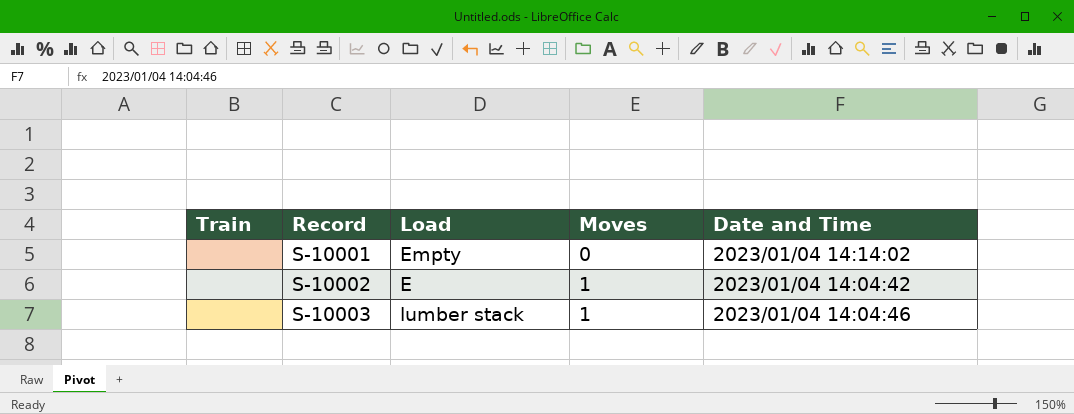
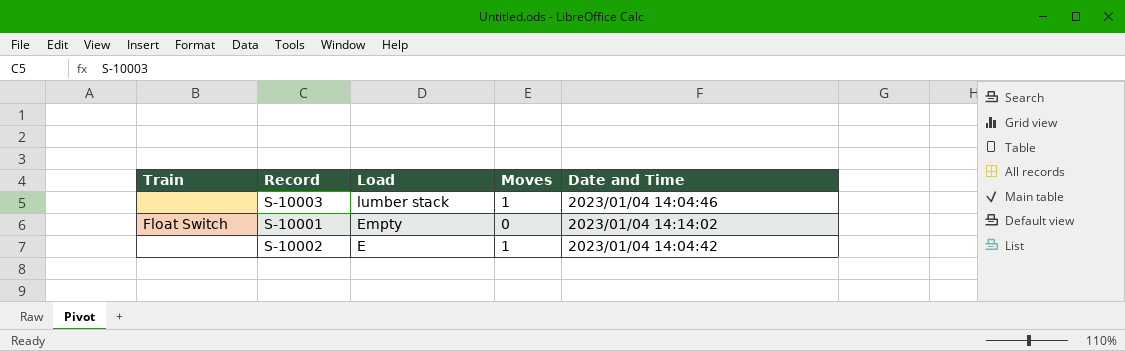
row order: Record ascending -> Load descending
S-10001 | Train: none -> Float Switch

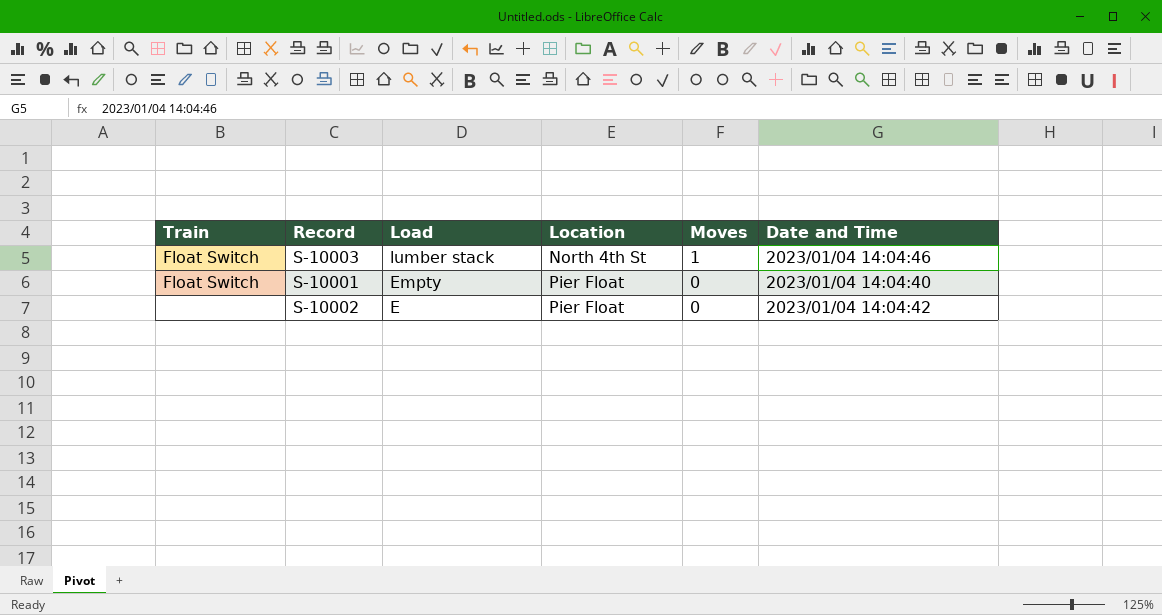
column Location | position: none -> 4
S-10003 | Train: none -> Float Switch
S-10001 | Date and Time: 2023/01/04 14:14:02 -> 2023/01/04 14:04:40
S-10002 | Moves: 1 -> 0

